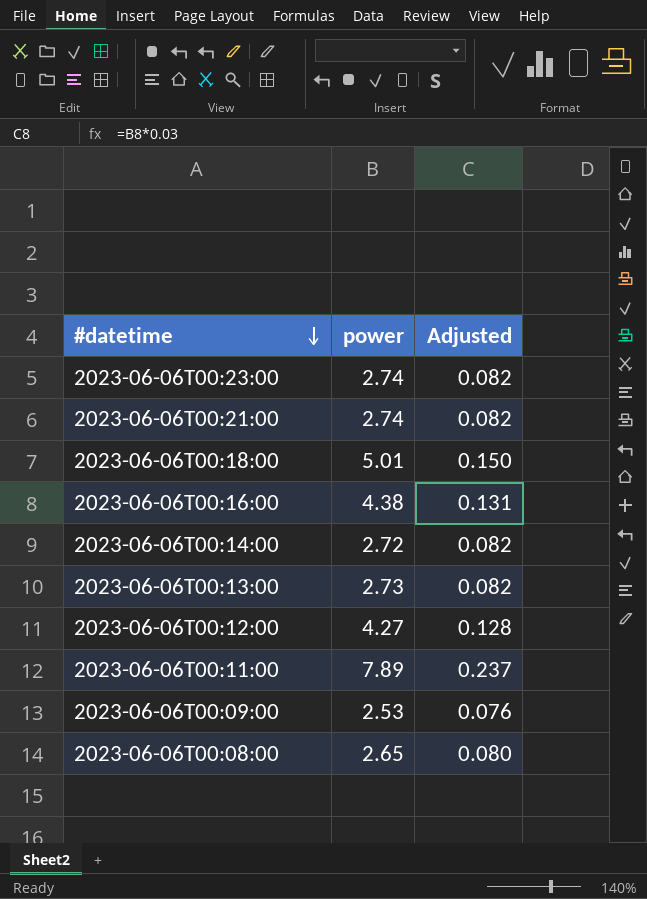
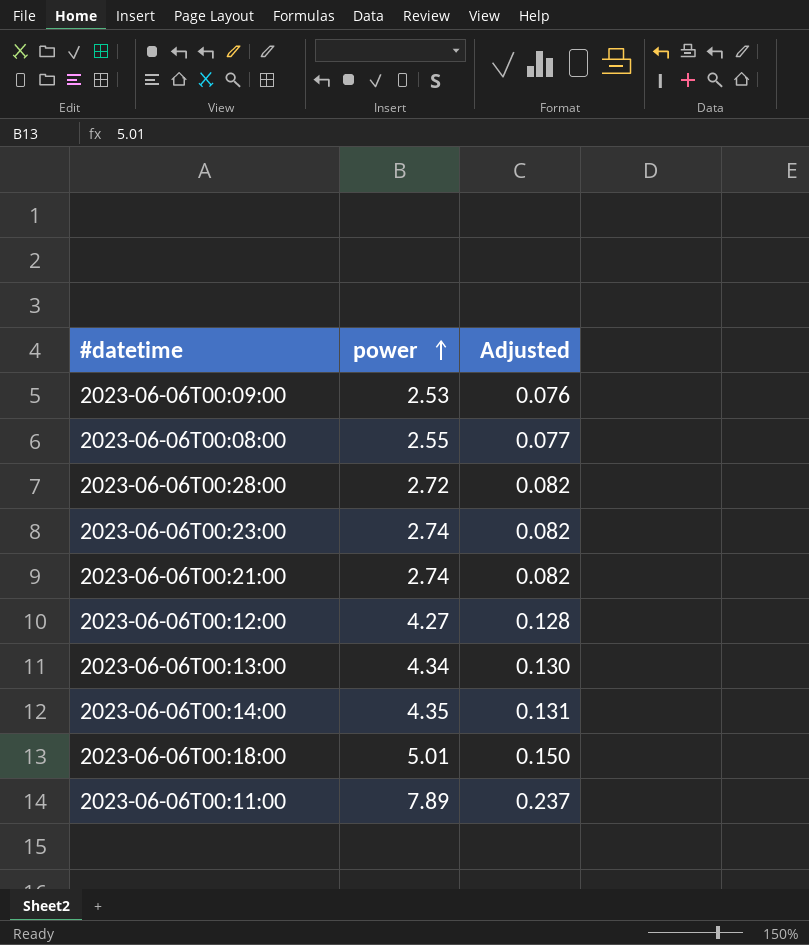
row order: #datetime descending -> power ascending
row 2023-06-06T00:16:00: 4.38 | 0.131 -> none
2023-06-06T00:08:00 | power: 2.65 -> 2.55
2023-06-06T00:08:00 | Adjusted: 0.080 -> 0.077
row 2023-06-06T00:28:00: none -> 2.72 | 0.082
2023-06-06T00:13:00 | power: 2.73 -> 4.34
2023-06-06T00:13:00 | Adjusted: 0.082 -> 0.130
2023-06-06T00:14:00 | power: 2.72 -> 4.35
2023-06-06T00:14:00 | Adjusted: 0.082 -> 0.131

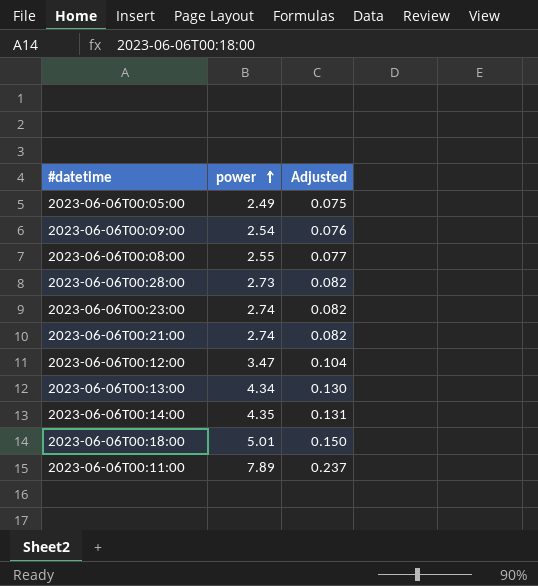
row 2023-06-06T00:05:00: none -> 2.49 | 0.075
2023-06-06T00:09:00 | power: 2.53 -> 2.54
2023-06-06T00:28:00 | power: 2.72 -> 2.73
2023-06-06T00:12:00 | power: 4.27 -> 3.47
2023-06-06T00:12:00 | Adjusted: 0.128 -> 0.104

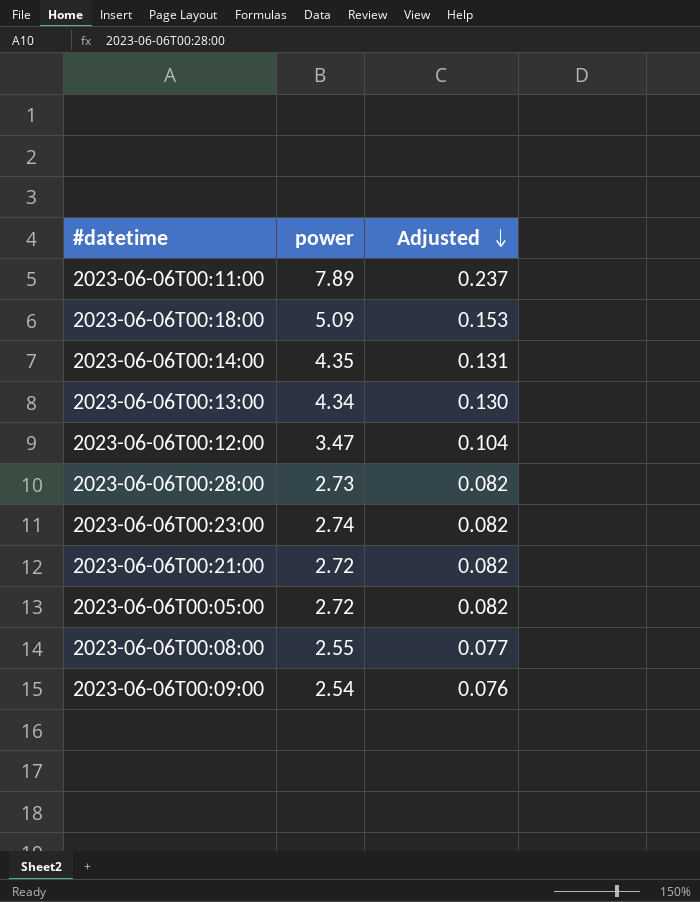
row order: power ascending -> Adjusted descending
2023-06-06T00:18:00 | power: 5.01 -> 5.09
2023-06-06T00:18:00 | Adjusted: 0.150 -> 0.153
2023-06-06T00:21:00 | power: 2.74 -> 2.72
2023-06-06T00:05:00 | power: 2.49 -> 2.72
2023-06-06T00:05:00 | Adjusted: 0.075 -> 0.082

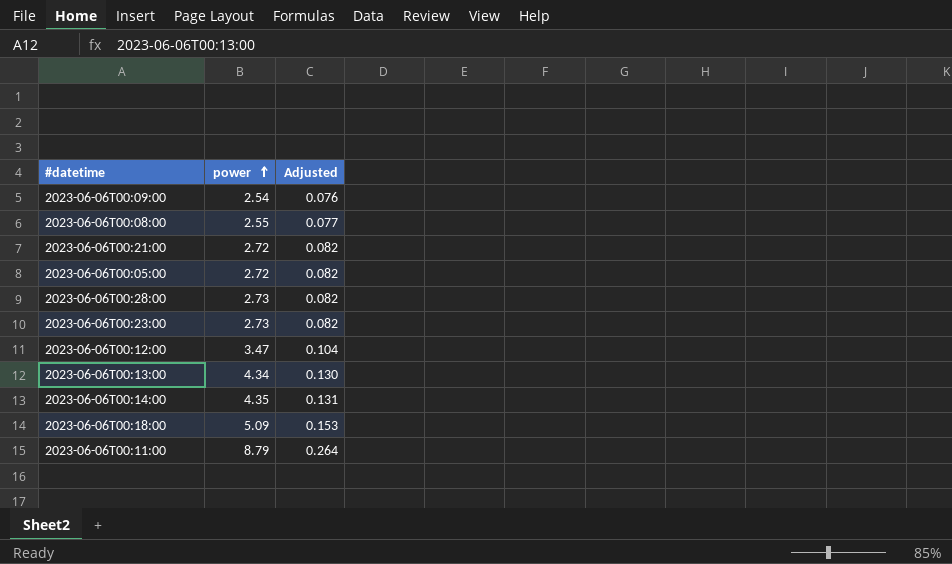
row order: Adjusted descending -> power ascending
2023-06-06T00:23:00 | power: 2.74 -> 2.73
2023-06-06T00:11:00 | power: 7.89 -> 8.79
2023-06-06T00:11:00 | Adjusted: 0.237 -> 0.264

